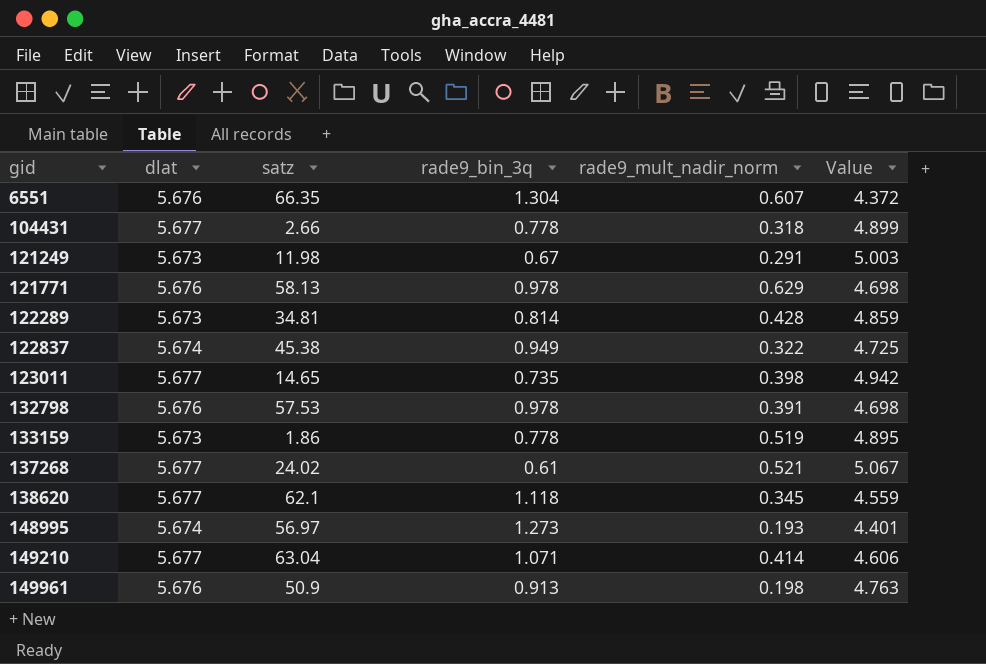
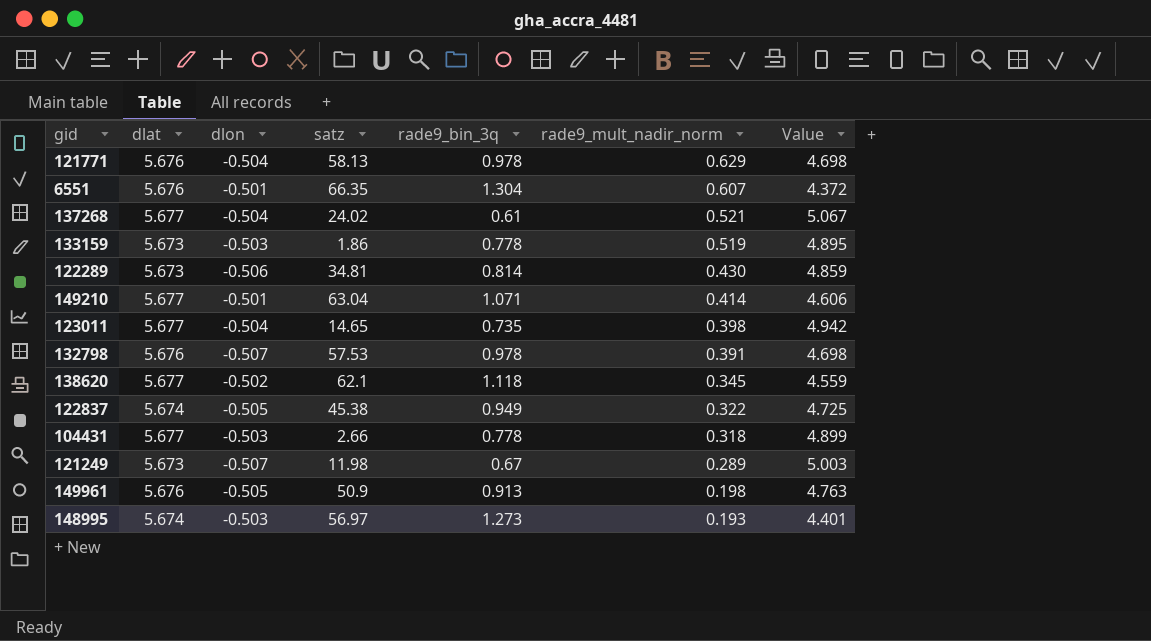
row order: gid ascending -> rade9_mult_nadir_norm descending
column dlon | position: none -> 3
122289 | rade9_mult_nadir_norm: 0.428 -> 0.430
121249 | rade9_mult_nadir_norm: 0.291 -> 0.289

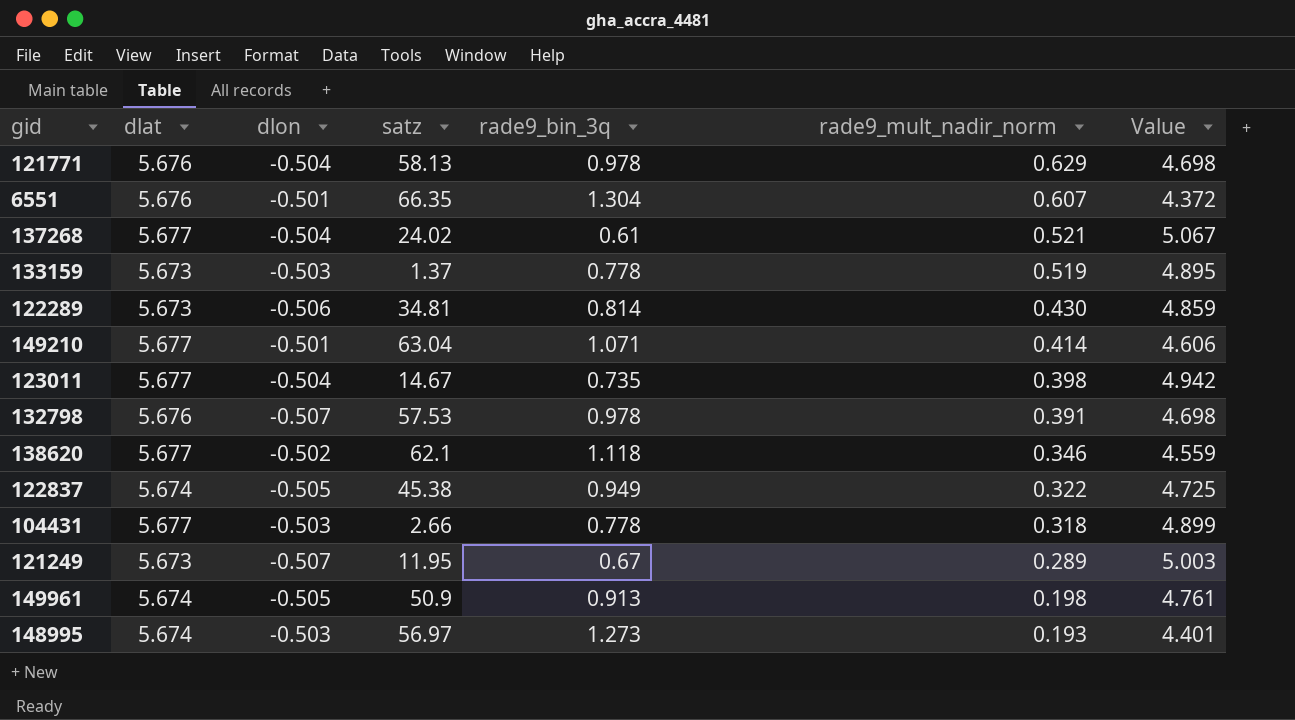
133159 | satz: 1.86 -> 1.37
123011 | satz: 14.65 -> 14.67
138620 | rade9_mult_nadir_norm: 0.345 -> 0.346
121249 | satz: 11.98 -> 11.95
149961 | dlat: 5.676 -> 5.674
149961 | Value: 4.763 -> 4.761

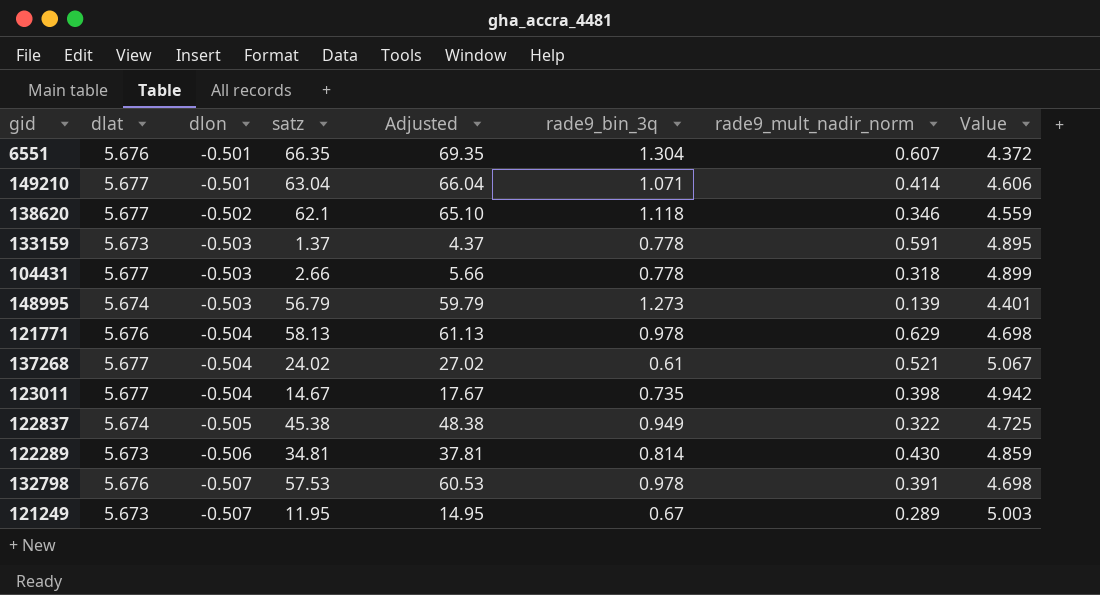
row order: rade9_mult_nadir_norm descending -> dlon descending
column Adjusted | formula: none -> [satz] + 3
row 149961: 5.674 | -0.505 | 50.9 | 0.913 | 0.198 | 4.761 -> none
133159 | rade9_mult_nadir_norm: 0.519 -> 0.591
148995 | satz: 56.97 -> 56.79
148995 | rade9_mult_nadir_norm: 0.193 -> 0.139

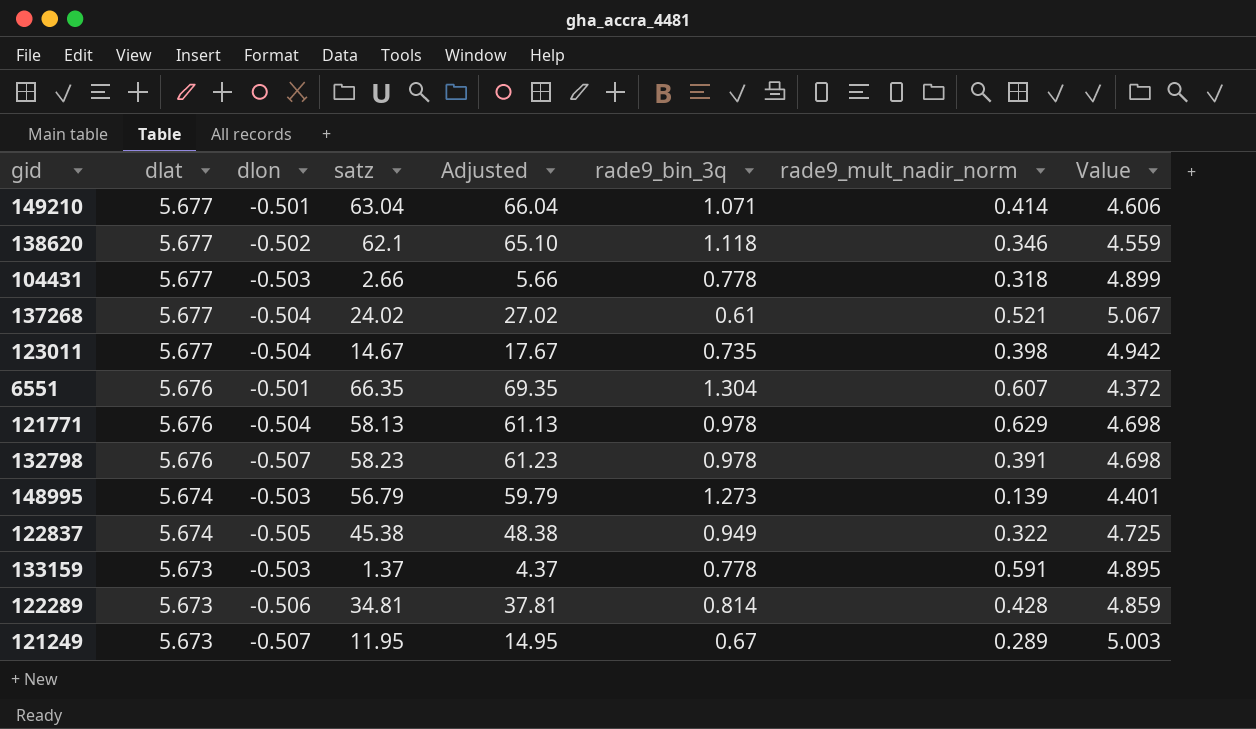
row order: dlon descending -> dlat descending
132798 | satz: 57.53 -> 58.23
132798 | Adjusted: 60.53 -> 61.23
122289 | rade9_mult_nadir_norm: 0.430 -> 0.428

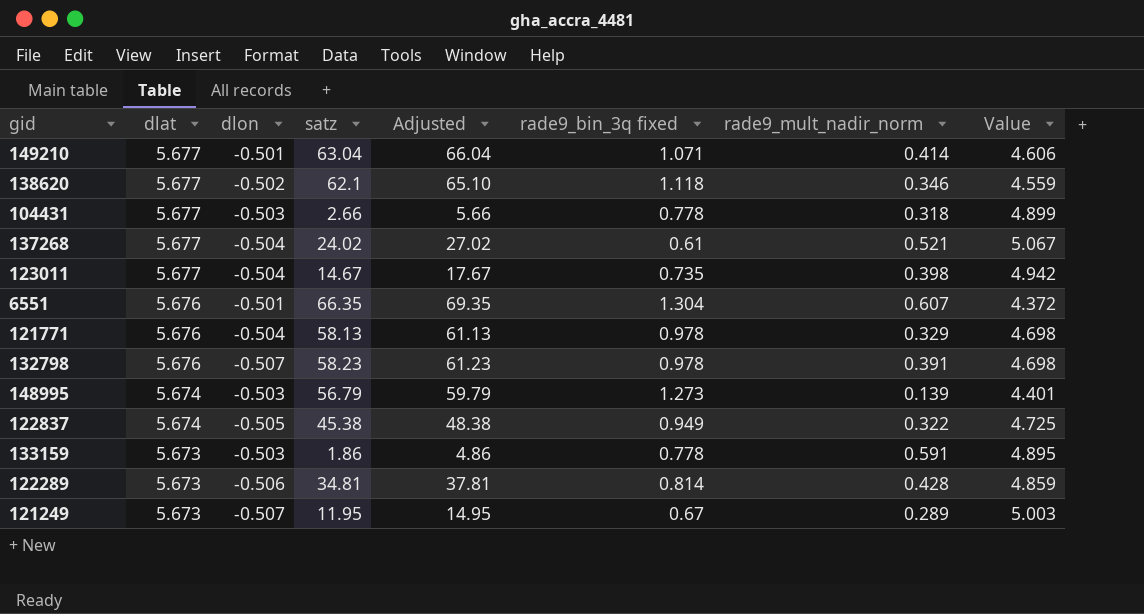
column name: rade9_bin_3q -> rade9_bin_3q fixed
121771 | rade9_mult_nadir_norm: 0.629 -> 0.329
133159 | satz: 1.37 -> 1.86
133159 | Adjusted: 4.37 -> 4.86

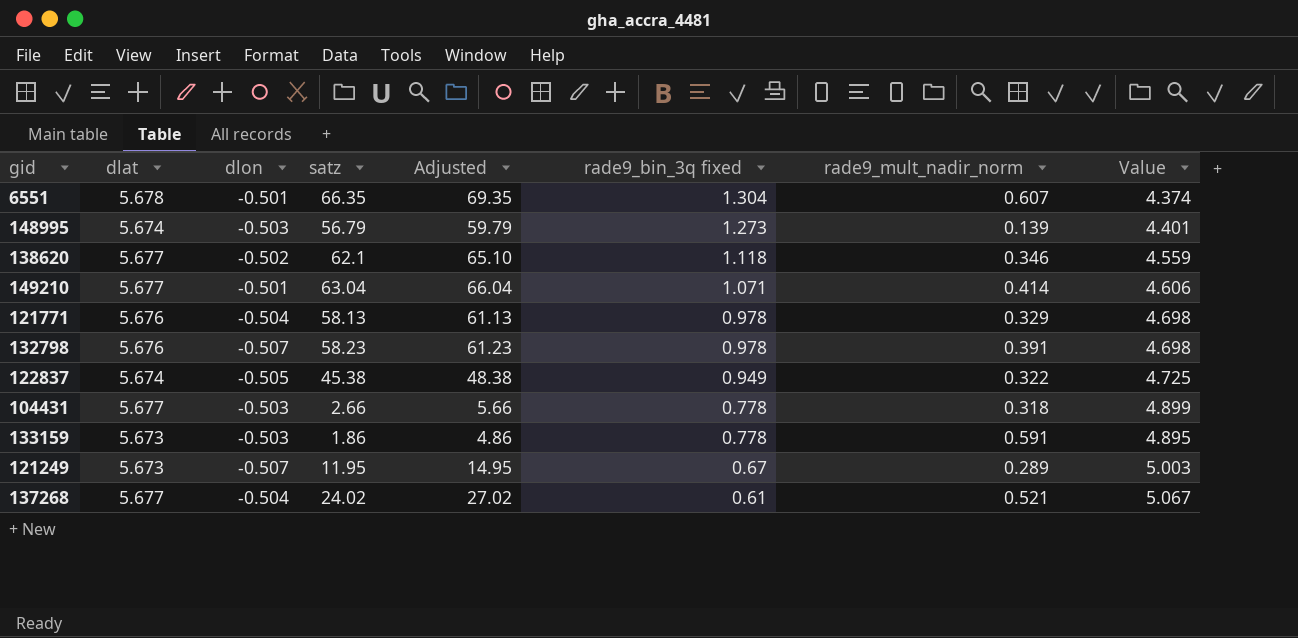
row order: dlat descending -> rade9_bin_3q fixed descending
row 123011: 5.677 | -0.504 | 14.67 | 17.67 | 0.735 | 0.398 | 4.942 -> none
row 122289: 5.673 | -0.506 | 34.81 | 37.81 | 0.814 | 0.428 | 4.859 -> none
6551 | dlat: 5.676 -> 5.678
6551 | Value: 4.372 -> 4.374

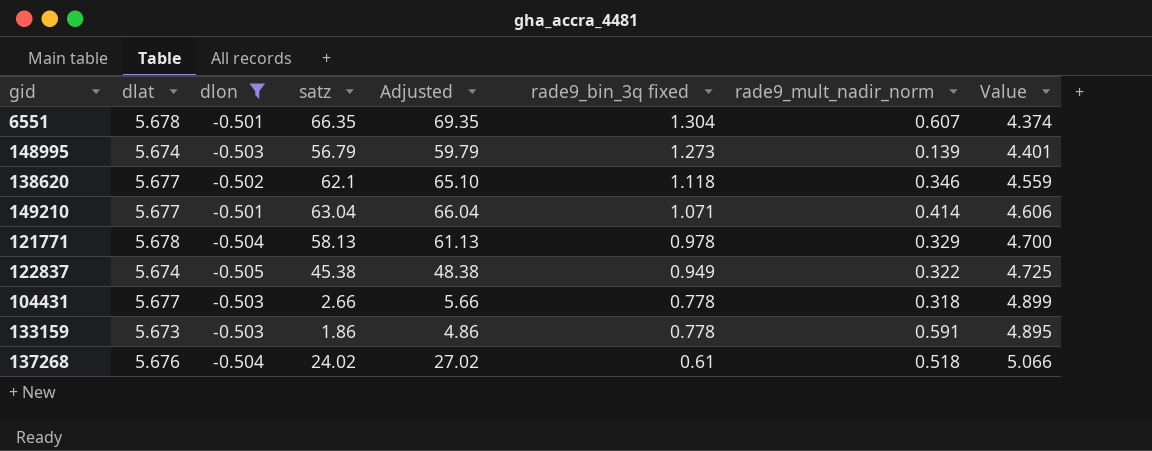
filter: none -> dlon != -0.507
121771 | dlat: 5.676 -> 5.678
121771 | Value: 4.698 -> 4.700
137268 | dlat: 5.677 -> 5.676
137268 | rade9_mult_nadir_norm: 0.521 -> 0.518
137268 | Value: 5.067 -> 5.066

